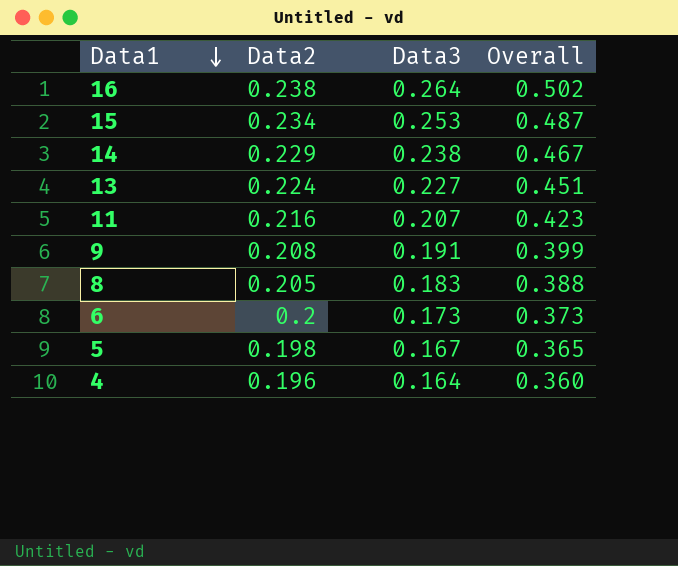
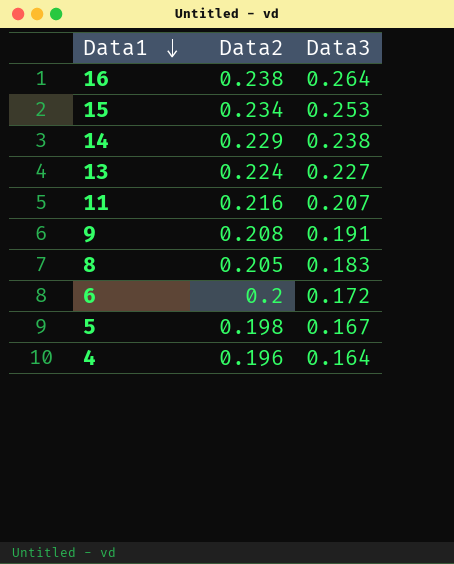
column Overall | formula: [Data2] + [Data3] -> none
6 | Data3: 0.173 -> 0.172

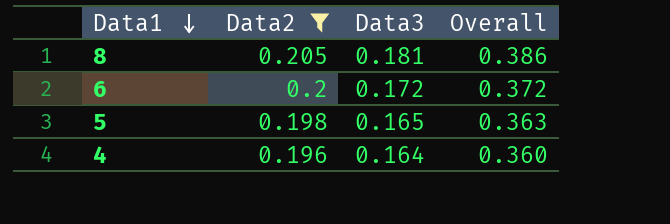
filter: none -> Data2 <= 0.205
column Overall | formula: none -> [Data2] + [Data3]
8 | Data3: 0.183 -> 0.181
5 | Data3: 0.167 -> 0.165

